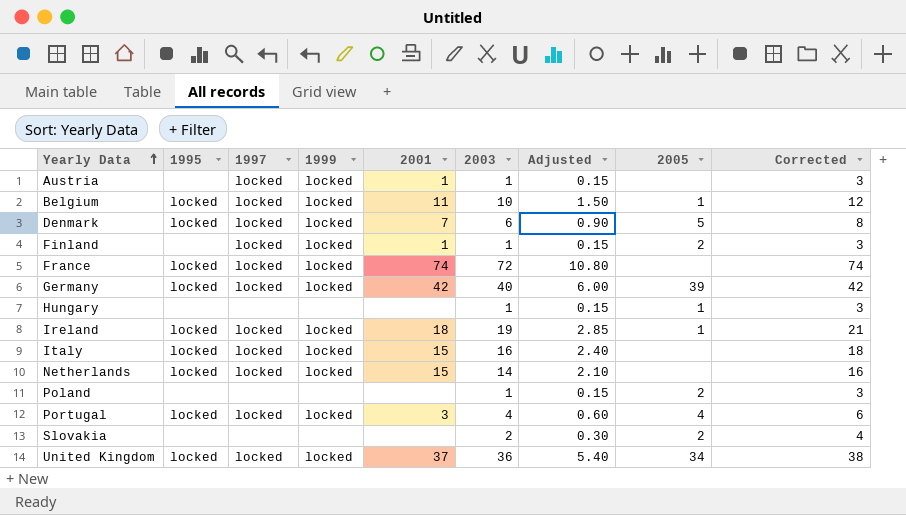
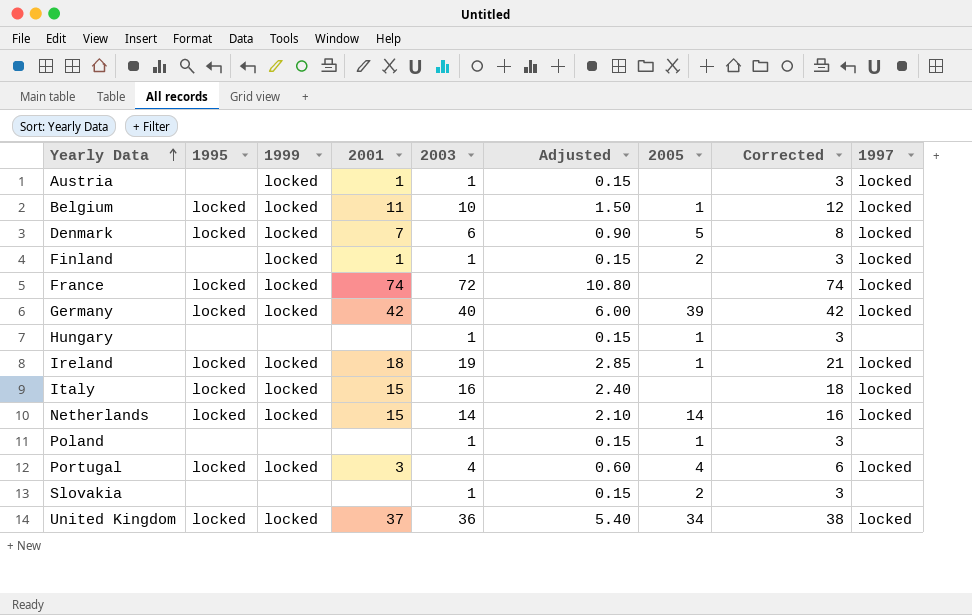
column 1997 | position: 3 -> 9
Netherlands | 2005: none -> 14
Poland | 2005: 2 -> 1
Slovakia | 2003: 2 -> 1
Slovakia | Adjusted: 0.30 -> 0.15
Slovakia | Corrected: 4 -> 3

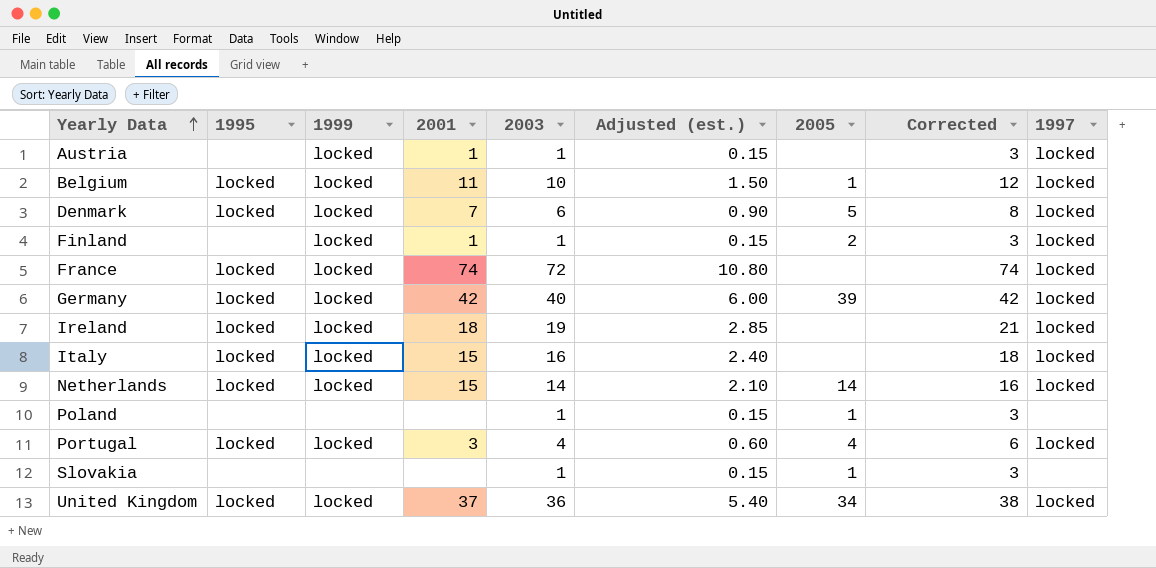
column name: Adjusted -> Adjusted (est.)
row Hungary: none | none | none | 1 | 0.15 | 1 | 3 | none -> none
Ireland | 2005: 1 -> none
Slovakia | 2005: 2 -> 1

